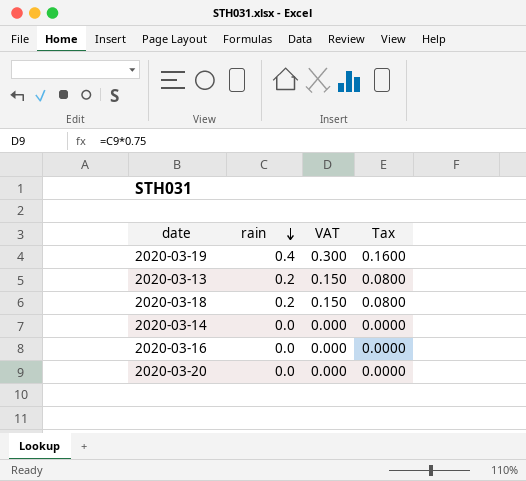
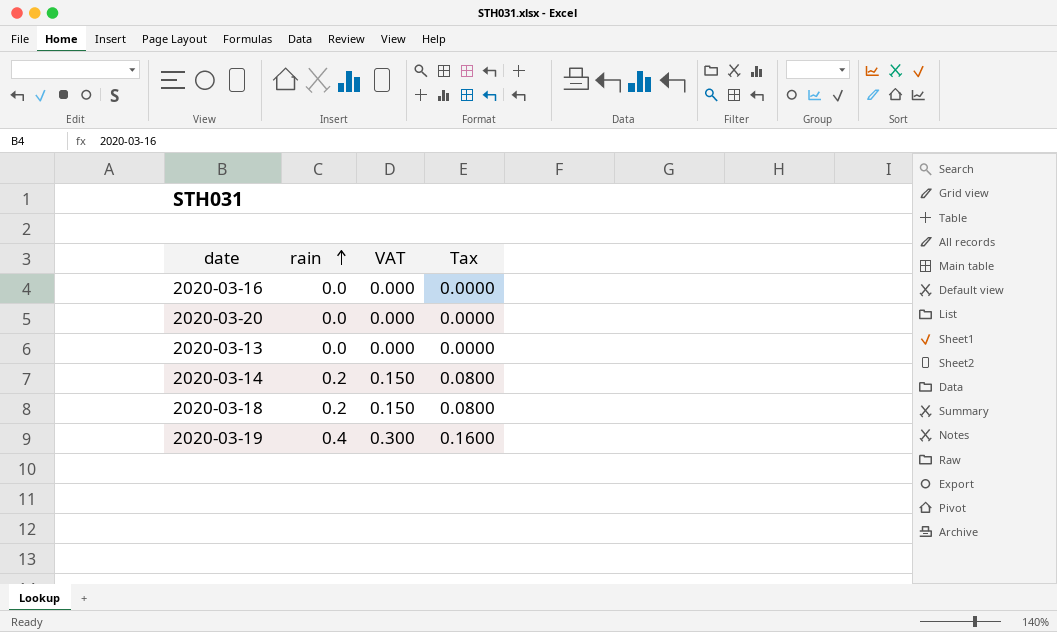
row order: rain descending -> rain ascending
2020-03-13 | rain: 0.2 -> 0.0
2020-03-13 | VAT: 0.150 -> 0.000
2020-03-13 | Tax: 0.0800 -> 0.0000
2020-03-14 | rain: 0.0 -> 0.2
2020-03-14 | VAT: 0.000 -> 0.150
2020-03-14 | Tax: 0.0000 -> 0.0800

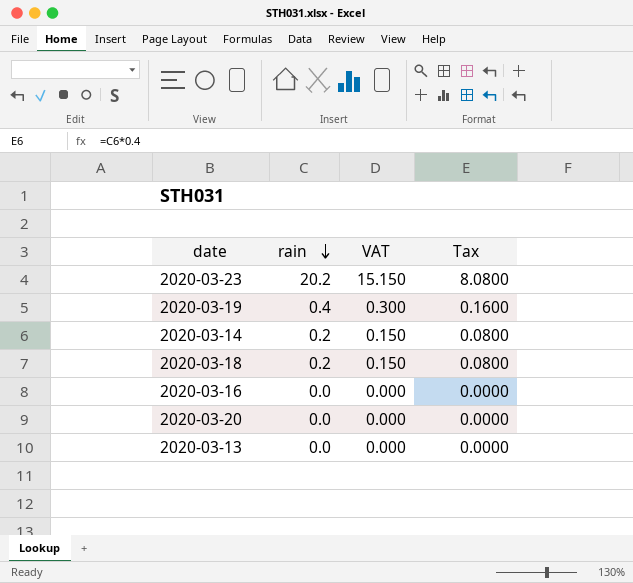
row order: rain ascending -> rain descending
row 2020-03-23: none -> 20.2 | 15.150 | 8.0800

